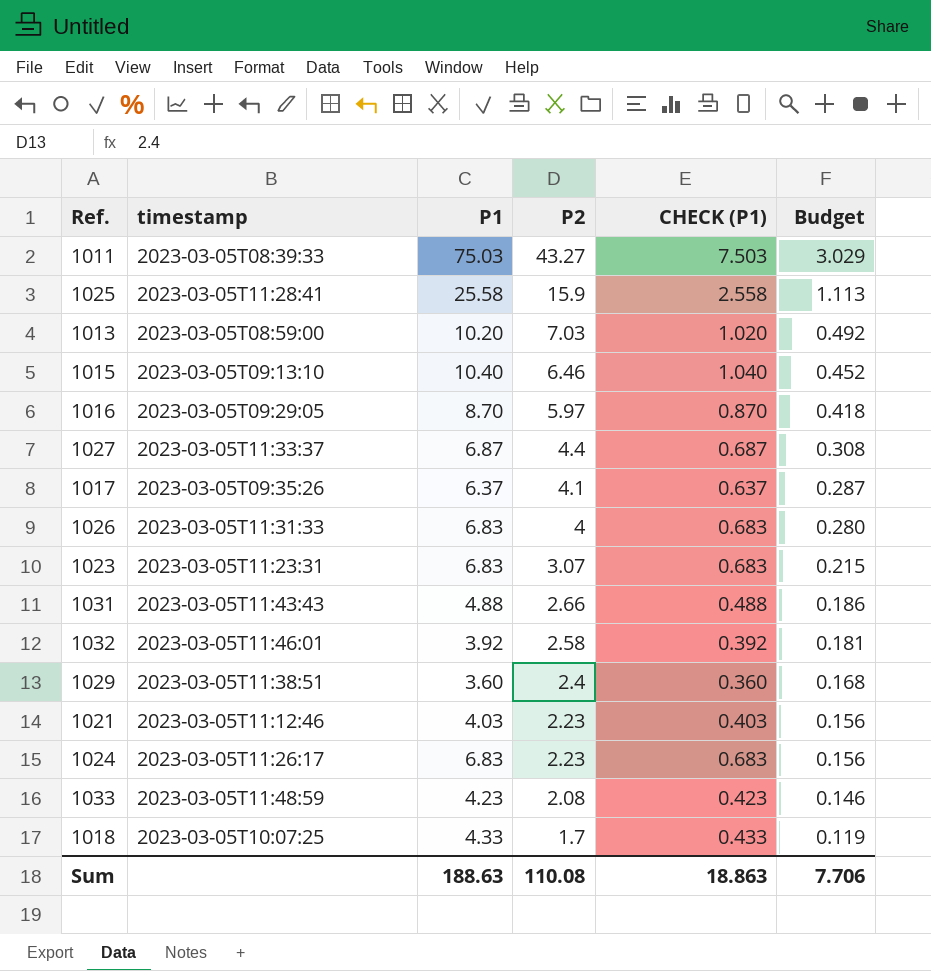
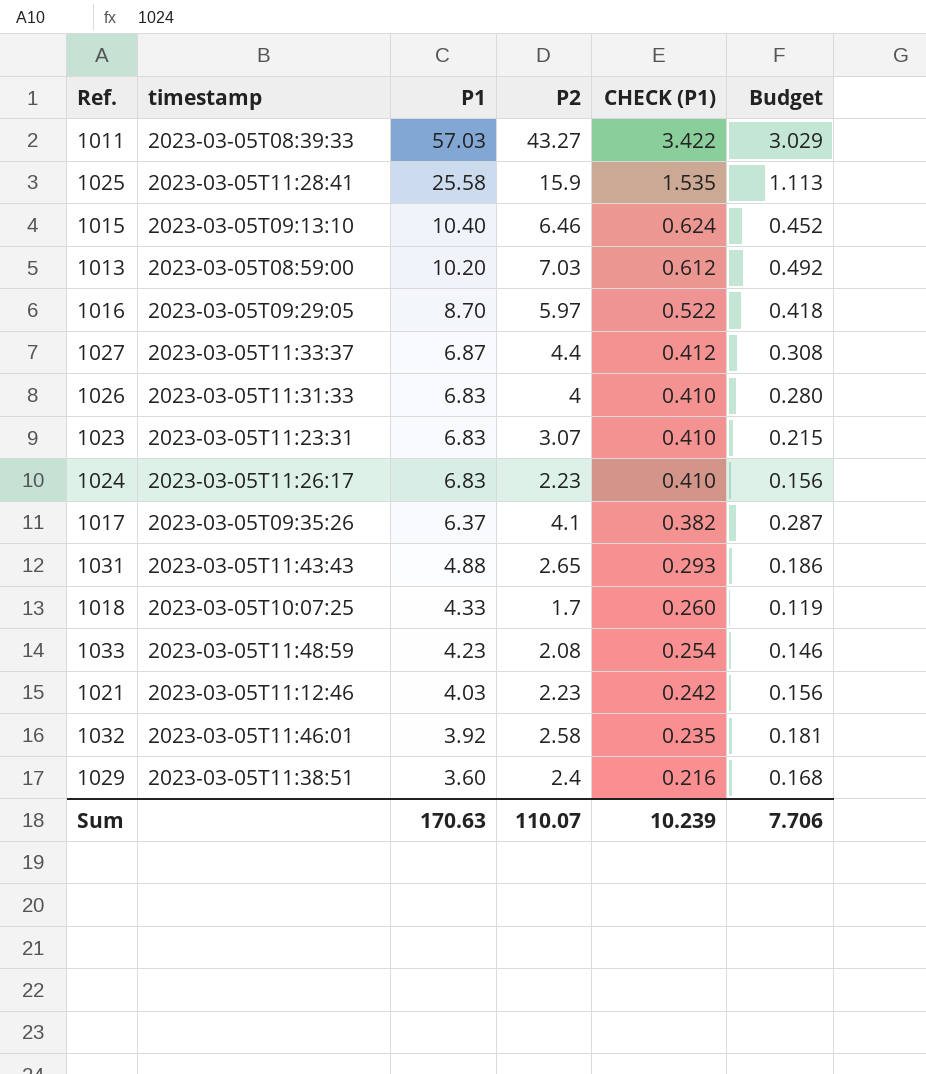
row order: P2 descending -> P1 descending
column CHECK (P1) | formula: [P1] * 0.1 -> [P1] * 0.06
1011 | P1: 75.03 -> 57.03
1031 | P2: 2.66 -> 2.65
Sum | P1: 188.63 -> 170.63
Sum | P2: 110.08 -> 110.07
Sum | CHECK (P1): 18.863 -> 10.239

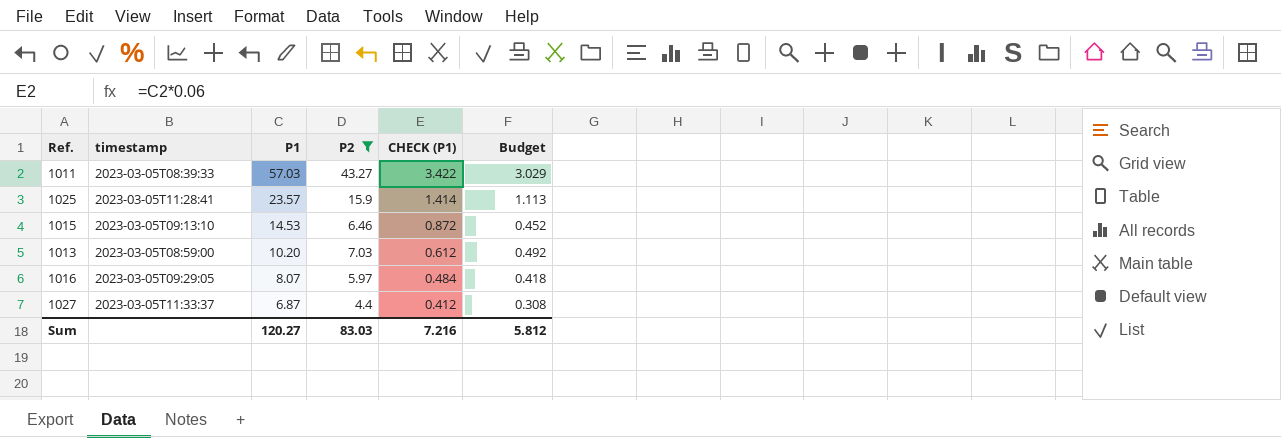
filter: none -> P2 >= 4.4
1025 | P1: 25.58 -> 23.57
1025 | CHECK (P1): 1.535 -> 1.414
1015 | P1: 10.40 -> 14.53
1015 | CHECK (P1): 0.624 -> 0.872
1016 | P1: 8.70 -> 8.07
1016 | CHECK (P1): 0.522 -> 0.484
Sum | P1: 170.63 -> 120.27
Sum | P2: 110.07 -> 83.03
Sum | CHECK (P1): 10.239 -> 7.216
Sum | Budget: 7.706 -> 5.812

